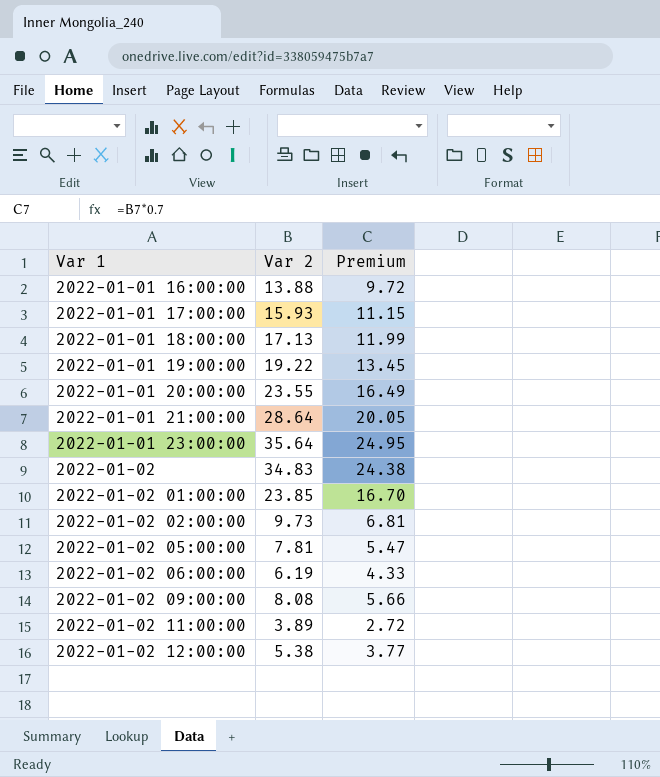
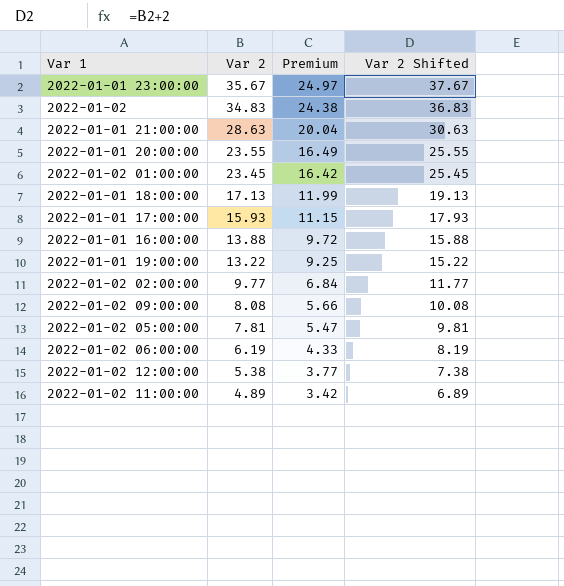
row order: Var 1 ascending -> Var 2 descending
column Var 2 Shifted | formula: none -> [Var 2] + 2
2022-01-01 23:00:00 | Var 2: 35.64 -> 35.67
2022-01-01 23:00:00 | Premium: 24.95 -> 24.97
2022-01-01 21:00:00 | Var 2: 28.64 -> 28.63
2022-01-01 21:00:00 | Premium: 20.05 -> 20.04
2022-01-02 01:00:00 | Var 2: 23.85 -> 23.45
2022-01-02 01:00:00 | Premium: 16.70 -> 16.42
2022-01-01 19:00:00 | Var 2: 19.22 -> 13.22
2022-01-01 19:00:00 | Premium: 13.45 -> 9.25
2022-01-02 02:00:00 | Var 2: 9.73 -> 9.77
2022-01-02 02:00:00 | Premium: 6.81 -> 6.84
2022-01-02 11:00:00 | Var 2: 3.89 -> 4.89
2022-01-02 11:00:00 | Premium: 2.72 -> 3.42

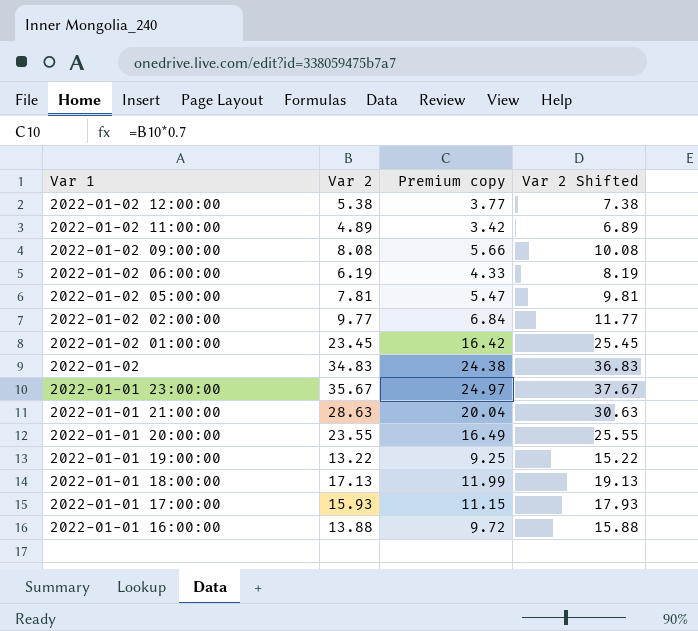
row order: Var 2 descending -> Var 1 descending
column name: Premium -> Premium copy

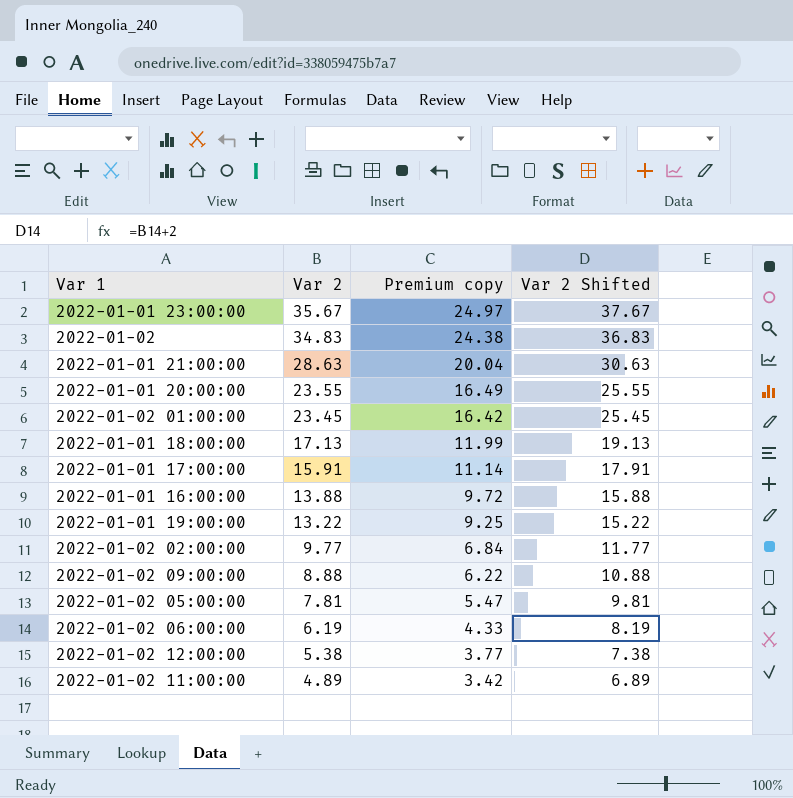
row order: Var 1 descending -> Var 2 descending
2022-01-01 17:00:00 | Var 2: 15.93 -> 15.91
2022-01-01 17:00:00 | Premium copy: 11.15 -> 11.14
2022-01-01 17:00:00 | Var 2 Shifted: 17.93 -> 17.91
2022-01-02 09:00:00 | Var 2: 8.08 -> 8.88
2022-01-02 09:00:00 | Premium copy: 5.66 -> 6.22
2022-01-02 09:00:00 | Var 2 Shifted: 10.08 -> 10.88

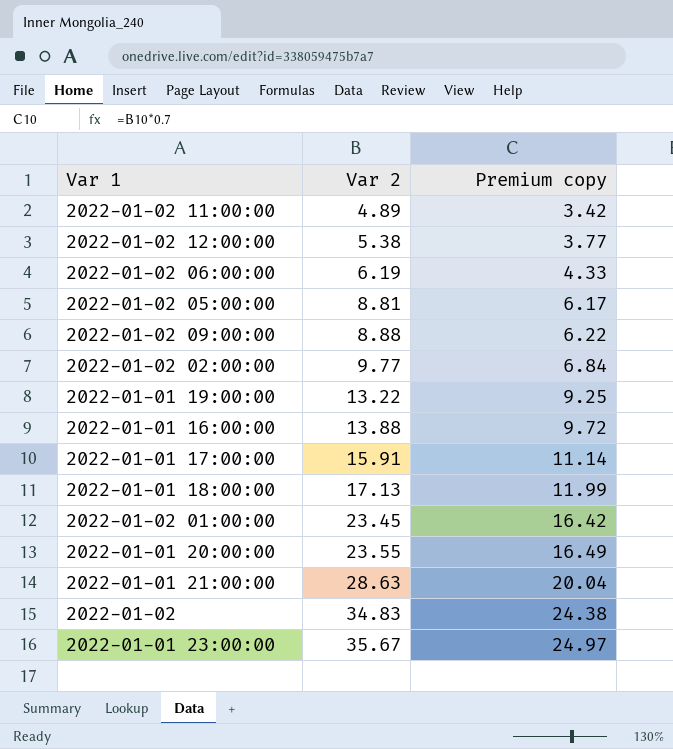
row order: Var 2 descending -> Var 2 ascending
column Var 2 Shifted | formula: [Var 2] + 2 -> none
2022-01-02 05:00:00 | Var 2: 7.81 -> 8.81
2022-01-02 05:00:00 | Premium copy: 5.47 -> 6.17

